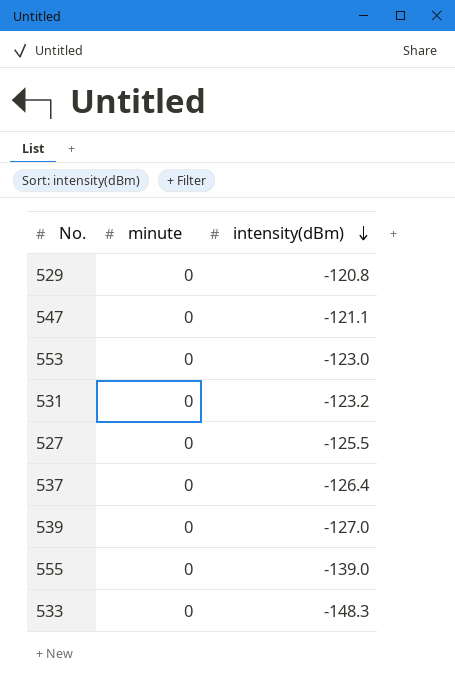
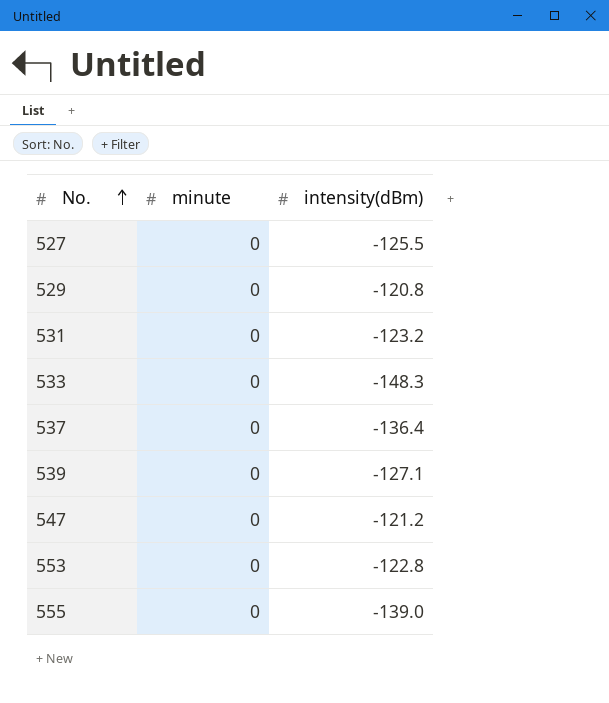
row order: intensity(dBm) descending -> No. ascending
537 | intensity(dBm): -126.4 -> -136.4
539 | intensity(dBm): -127.0 -> -127.1
547 | intensity(dBm): -121.1 -> -121.2
553 | intensity(dBm): -123.0 -> -122.8

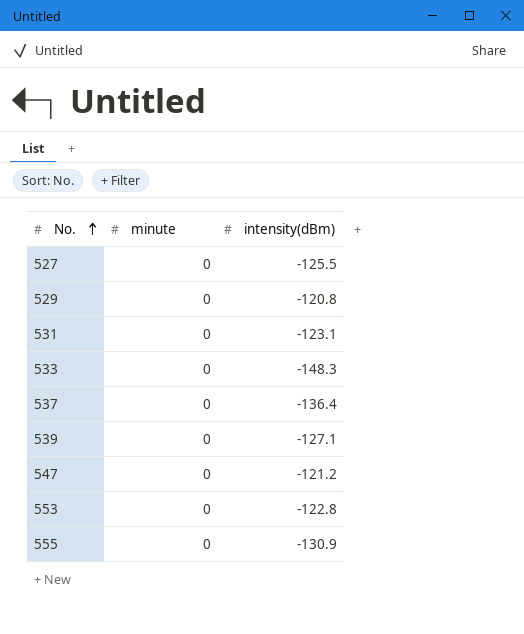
531 | intensity(dBm): -123.2 -> -123.1
555 | intensity(dBm): -139.0 -> -130.9

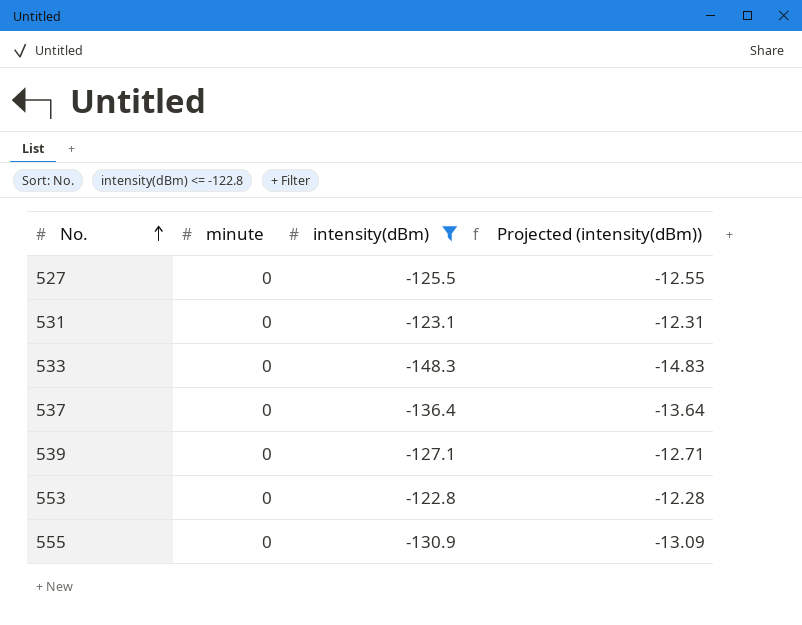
filter: none -> intensity(dBm) <= -122.8
column Projected (intensity(dBm)) | formula: none -> [intensity(dBm)] * 0.1

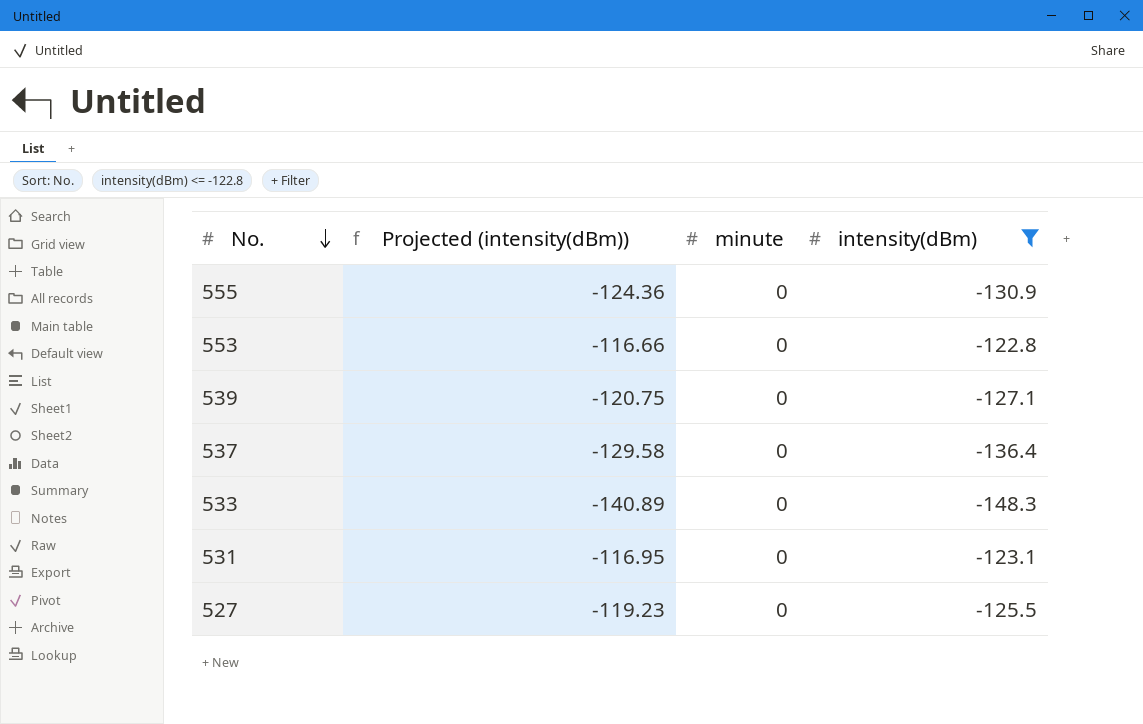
row order: No. ascending -> No. descending
column Projected (intensity(dBm)) | formula: [intensity(dBm)] * 0.1 -> [intensity(dBm)] * 0.95
column Projected (intensity(dBm)) | position: 4 -> 2

